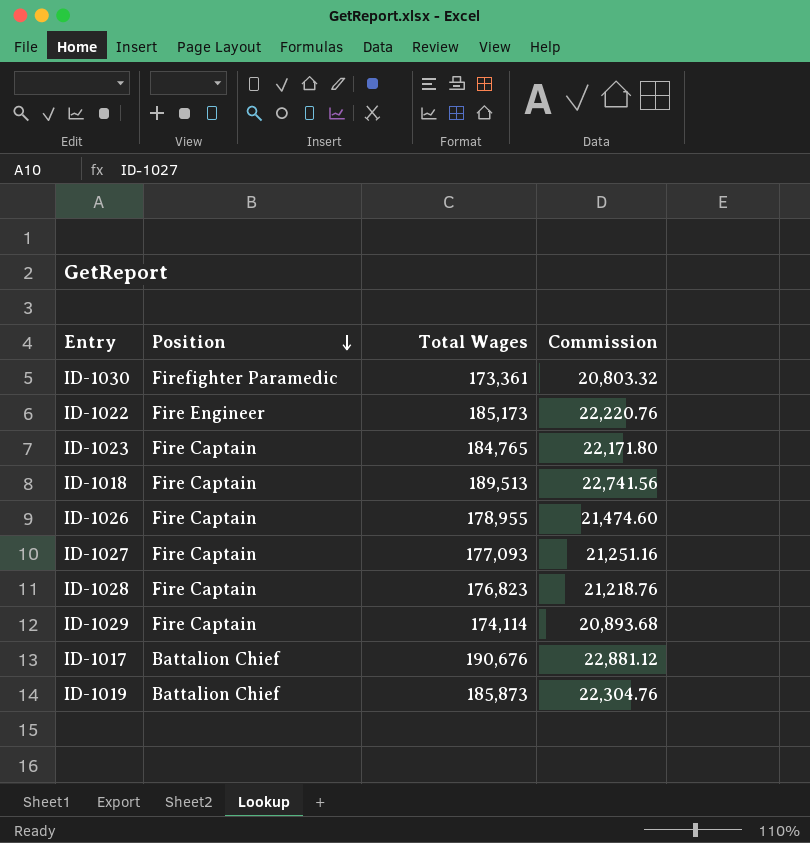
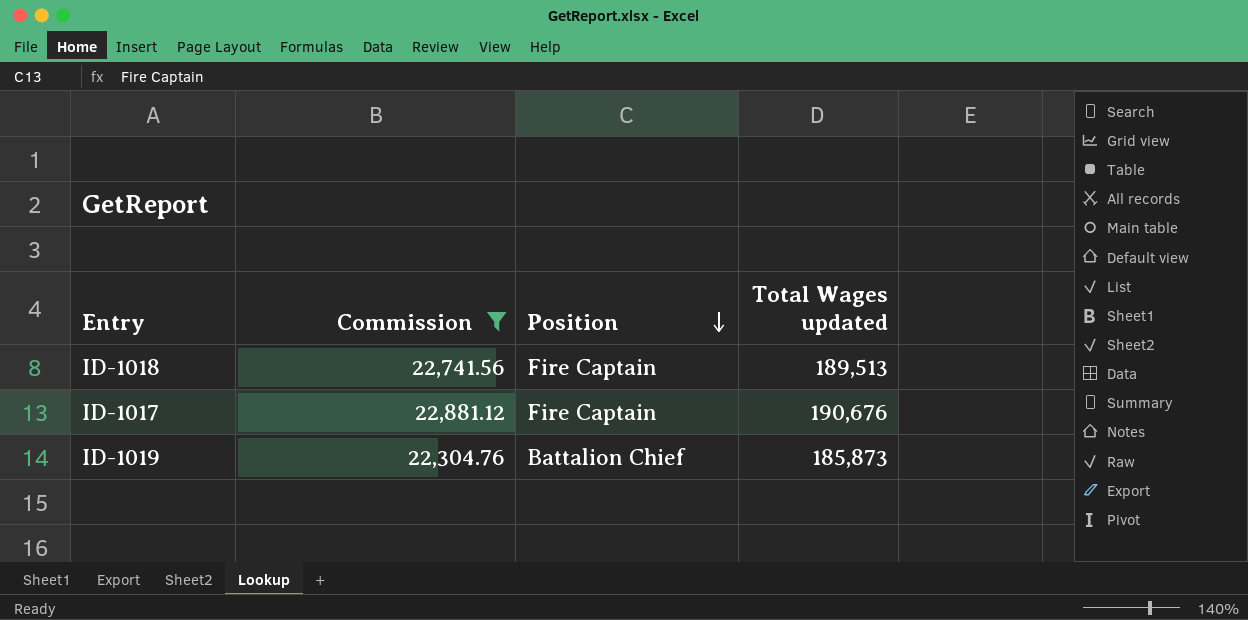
filter: none -> Commission >= 22,304.76
column Commission | position: 4 -> 2
column name: Total Wages -> Total Wages updated
ID-1017 | Position: Battalion Chief -> Fire Captain

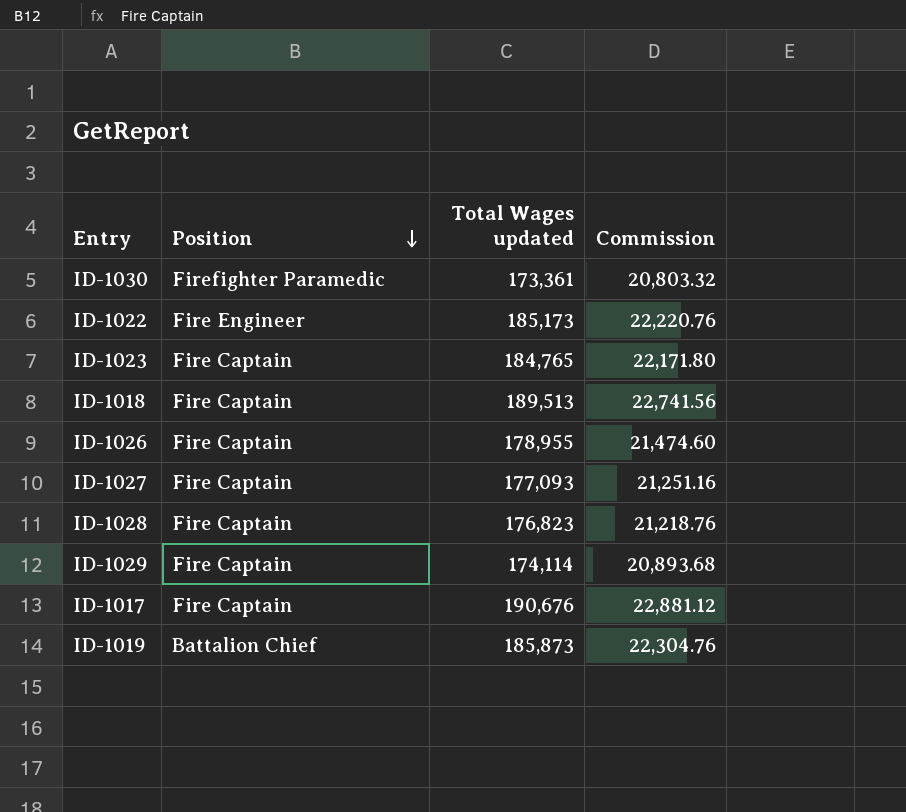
filter: Commission >= 22,304.76 -> none
column Commission | position: 2 -> 4

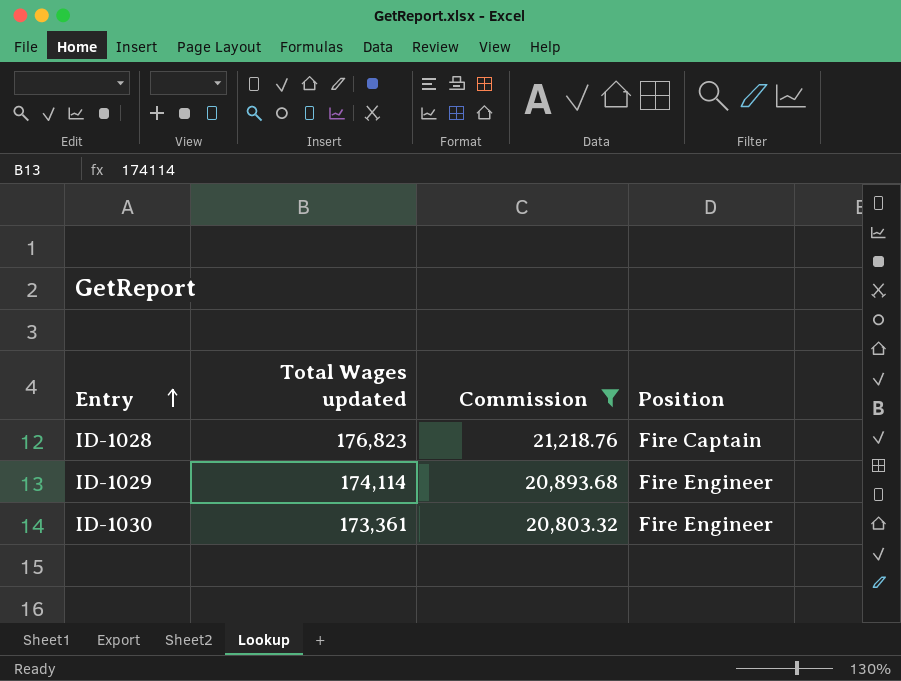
filter: none -> Commission <= 21,218.76
row order: Position descending -> Entry ascending
column Position | position: 2 -> 4
ID-1029 | Position: Fire Captain -> Fire Engineer
ID-1030 | Position: Firefighter Paramedic -> Fire Engineer

